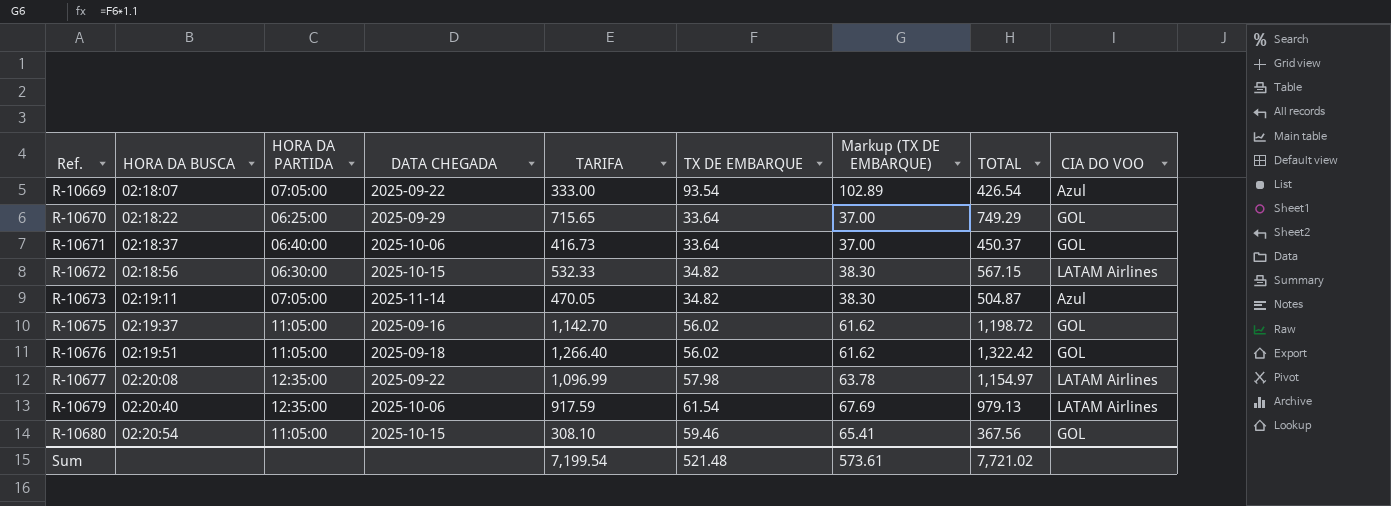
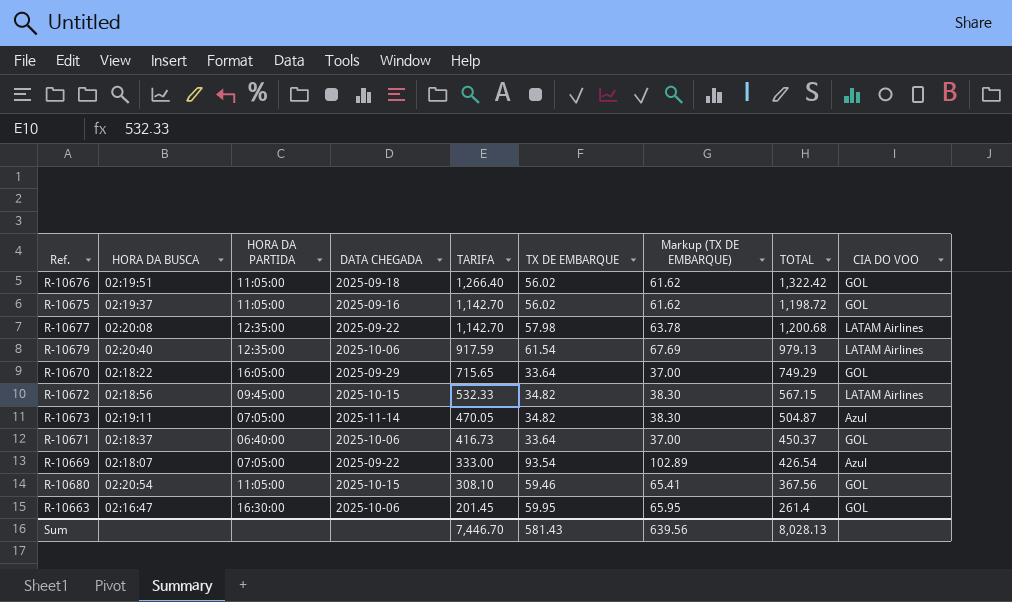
row order: Ref. ascending -> TARIFA descending
R-10677 | TARIFA: 1,096.99 -> 1,142.70
R-10677 | TOTAL: 1,154.97 -> 1,200.68
R-10670 | HORA DA PARTIDA: 06:25:00 -> 16:05:00
R-10672 | HORA DA PARTIDA: 06:30:00 -> 09:45:00
row R-10663: none -> 02:16:47 | 16:30:00 | 2025-10-06 | 201.45 | 59.95 | 65.95 | 261.4 | GOL
Sum | TARIFA: 7,199.54 -> 7,446.70
Sum | TX DE EMBARQUE: 521.48 -> 581.43
Sum | Markup (TX DE EMBARQUE): 573.61 -> 639.56
Sum | TOTAL: 7,721.02 -> 8,028.13

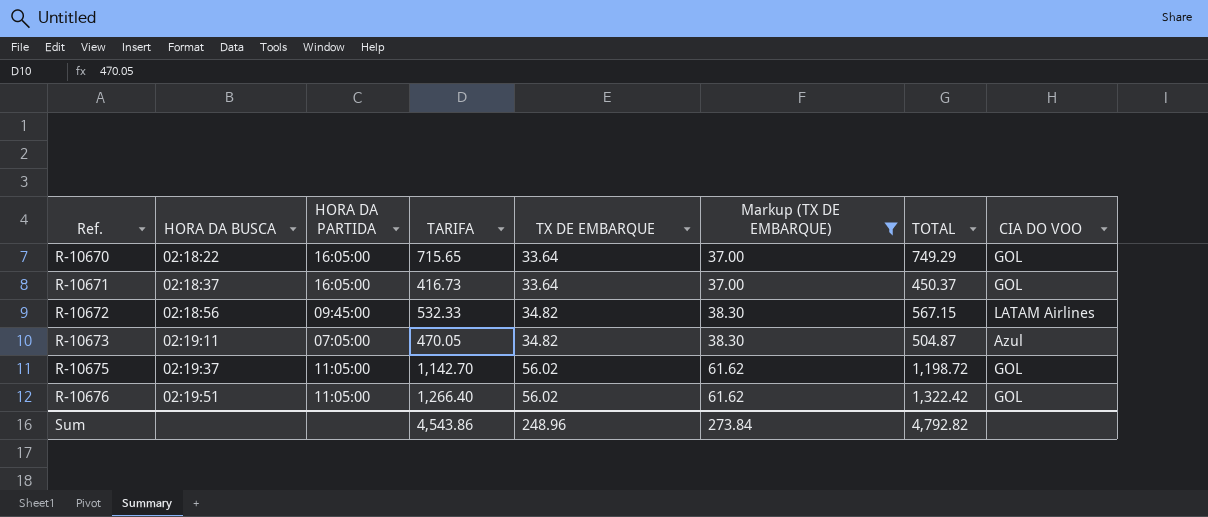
filter: none -> Markup (TX DE EMBARQUE) <= 61.62
row order: TARIFA descending -> Ref. ascending
column DATA CHEGADA | position: 4 -> none
R-10671 | HORA DA PARTIDA: 06:40:00 -> 16:05:00
Sum | TARIFA: 7,446.70 -> 4,543.86
Sum | TX DE EMBARQUE: 581.43 -> 248.96
Sum | Markup (TX DE EMBARQUE): 639.56 -> 273.84
Sum | TOTAL: 8,028.13 -> 4,792.82

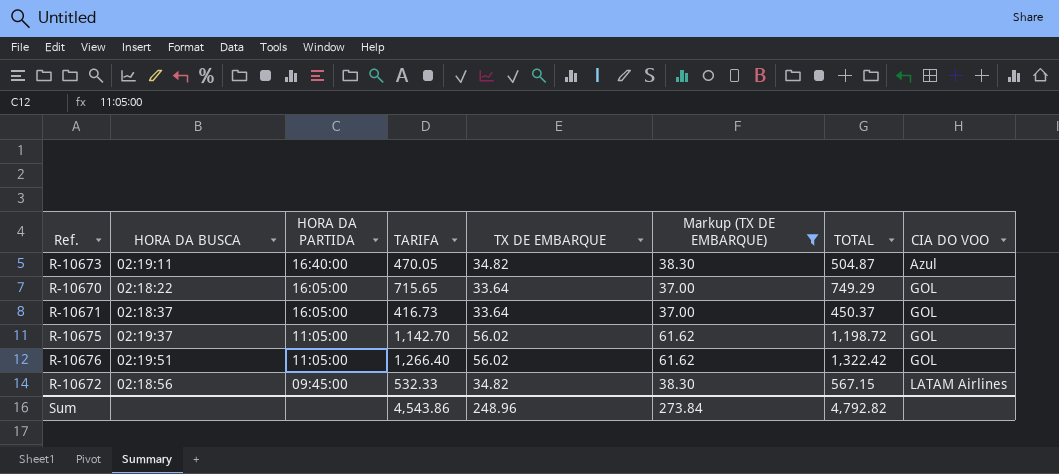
row order: Ref. ascending -> HORA DA PARTIDA descending
R-10673 | HORA DA PARTIDA: 07:05:00 -> 16:40:00

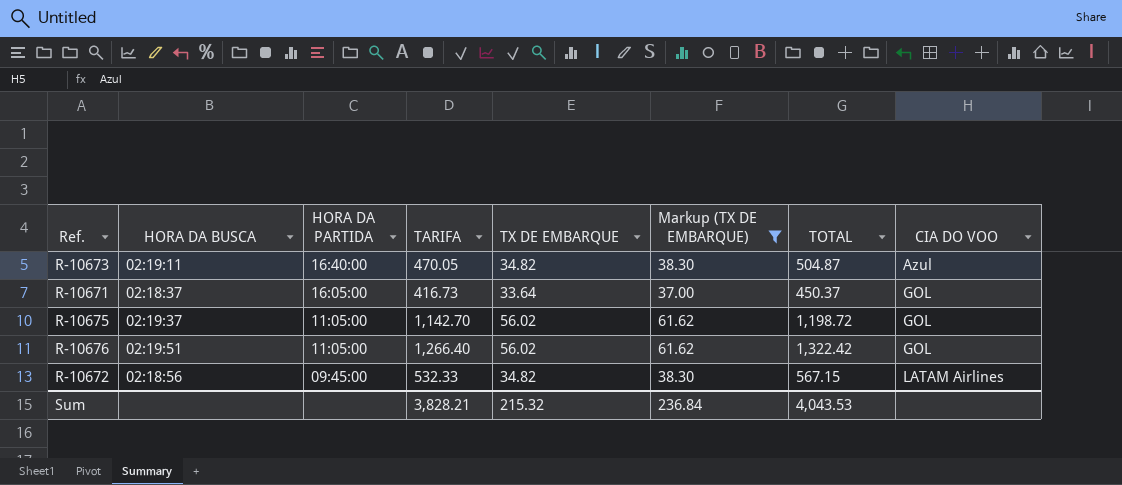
row R-10670: 02:18:22 | 16:05:00 | 715.65 | 33.64 | 37.00 | 749.29 | GOL -> none
Sum | TARIFA: 4,543.86 -> 3,828.21
Sum | TX DE EMBARQUE: 248.96 -> 215.32
Sum | Markup (TX DE EMBARQUE): 273.84 -> 236.84
Sum | TOTAL: 4,792.82 -> 4,043.53

